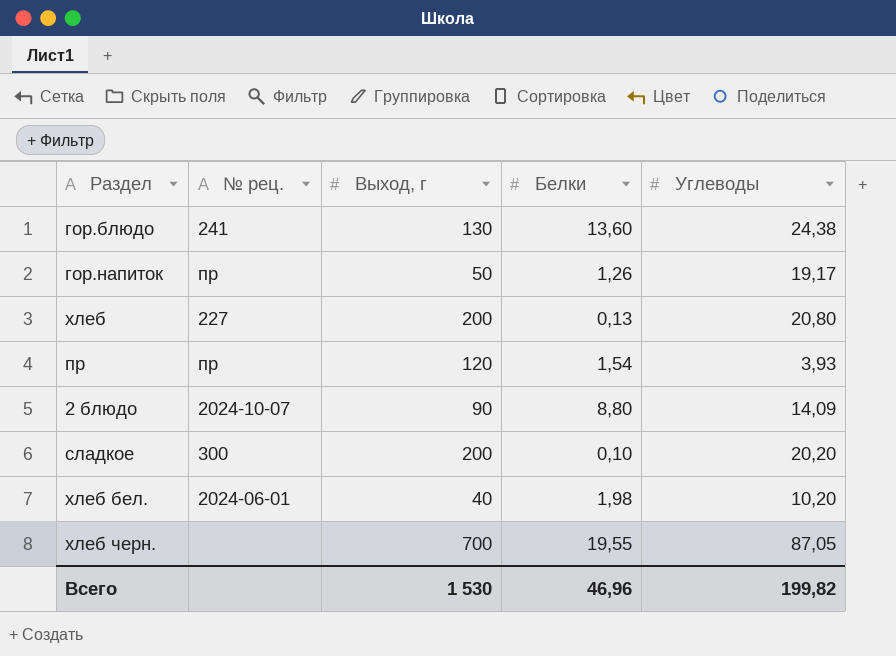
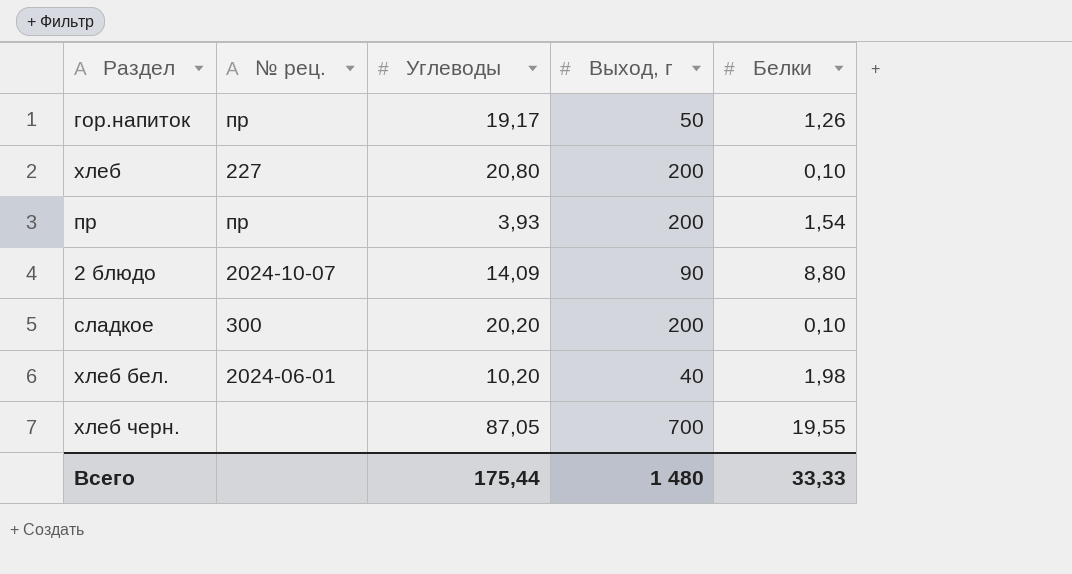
column Углеводы | position: 5 -> 3
row гор.блюдо: 241 | 130 | 13,60 | 24,38 -> none
хлеб | Белки: 0,13 -> 0,10
пр | Выход, г: 120 -> 200
Всего | Углеводы: 199,82 -> 175,44
Всего | Выход, г: 1 530 -> 1 480
Всего | Белки: 46,96 -> 33,33

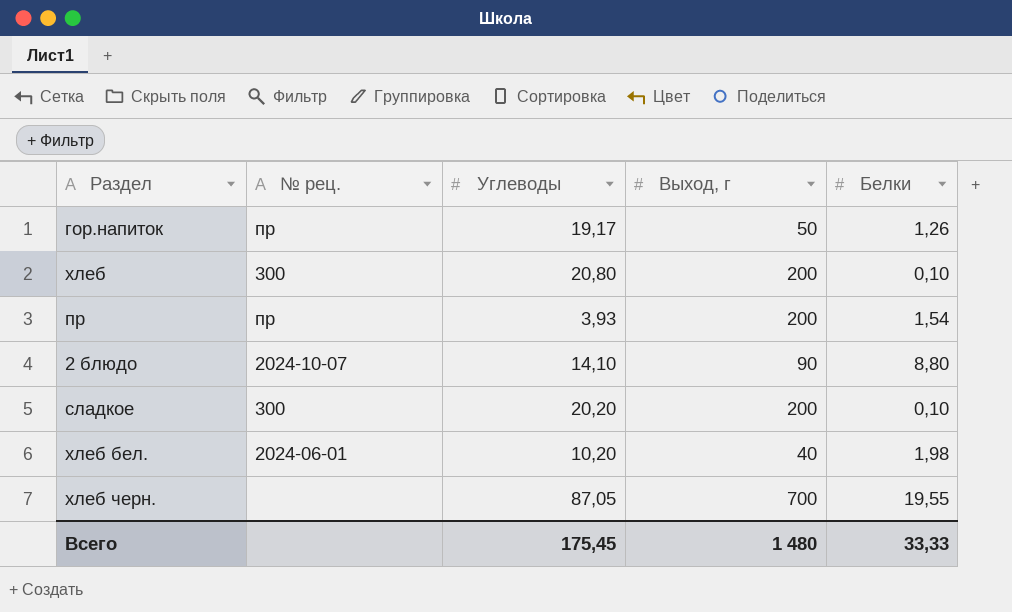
хлеб | № рец.: 227 -> 300
2 блюдо | Углеводы: 14,09 -> 14,10
Всего | Углеводы: 175,44 -> 175,45

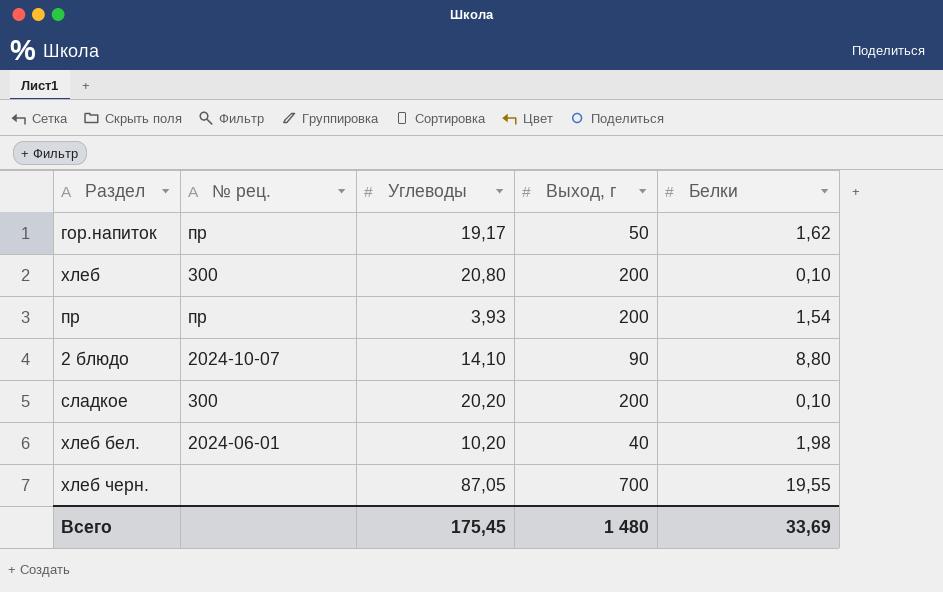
гор.напиток | Белки: 1,26 -> 1,62
Всего | Белки: 33,33 -> 33,69

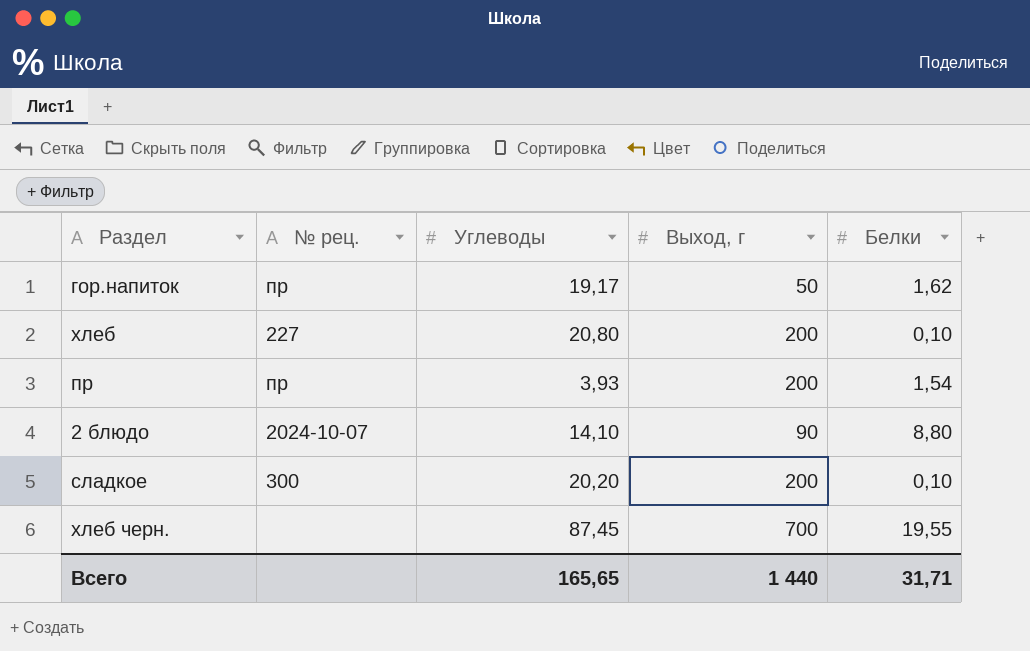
row хлеб бел.: 2024-06-01 | 10,20 | 40 | 1,98 -> none
хлеб | № рец.: 300 -> 227
хлеб черн. | Углеводы: 87,05 -> 87,45
Всего | Углеводы: 175,45 -> 165,65
Всего | Выход, г: 1 480 -> 1 440
Всего | Белки: 33,69 -> 31,71

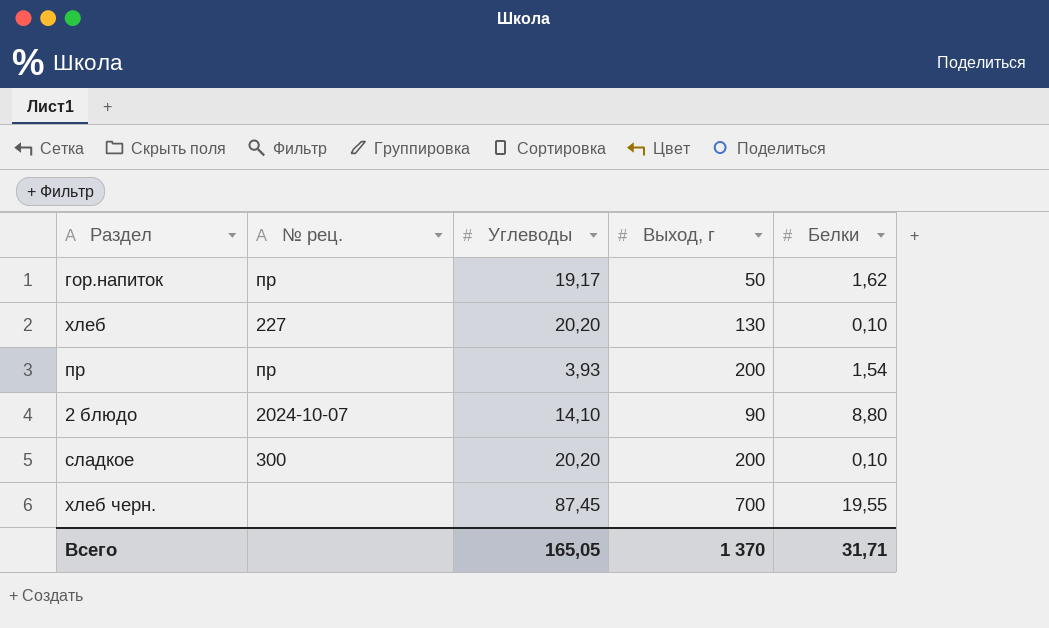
хлеб | Углеводы: 20,80 -> 20,20
хлеб | Выход, г: 200 -> 130
Всего | Углеводы: 165,65 -> 165,05
Всего | Выход, г: 1 440 -> 1 370

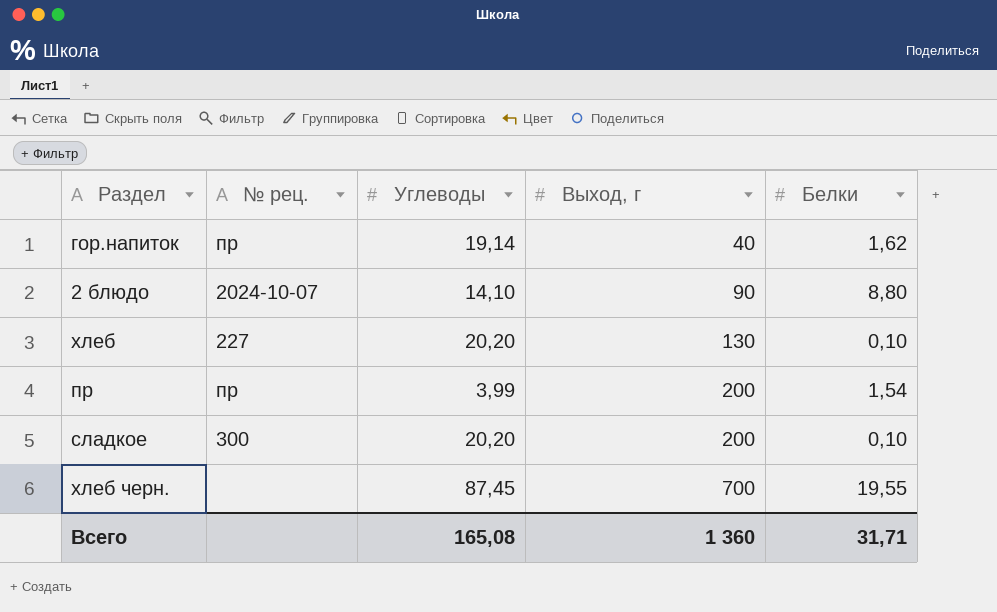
row order: none -> Выход, г ascending
гор.напиток | Углеводы: 19,17 -> 19,14
гор.напиток | Выход, г: 50 -> 40
пр | Углеводы: 3,93 -> 3,99
Всего | Углеводы: 165,05 -> 165,08
Всего | Выход, г: 1 370 -> 1 360

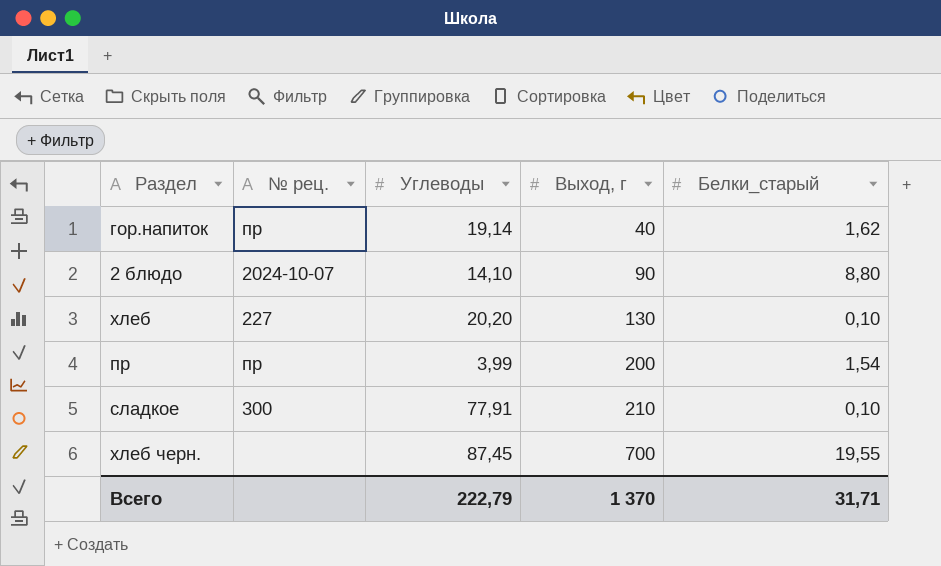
column name: Белки -> Белки_старый
сладкое | Углеводы: 20,20 -> 77,91
сладкое | Выход, г: 200 -> 210
Всего | Углеводы: 165,08 -> 222,79
Всего | Выход, г: 1 360 -> 1 370

